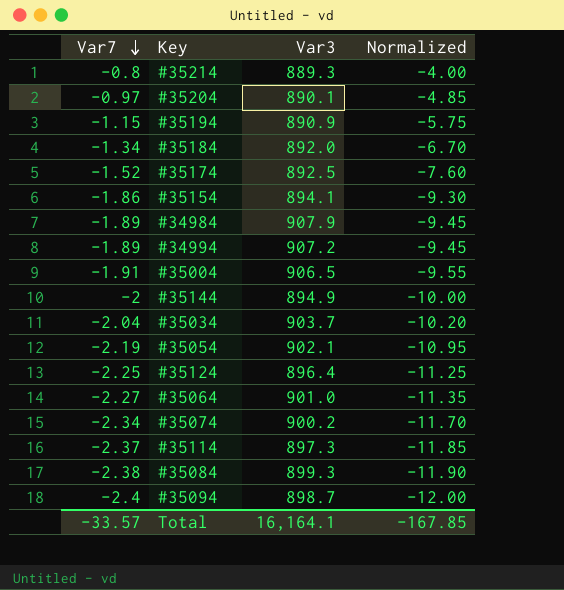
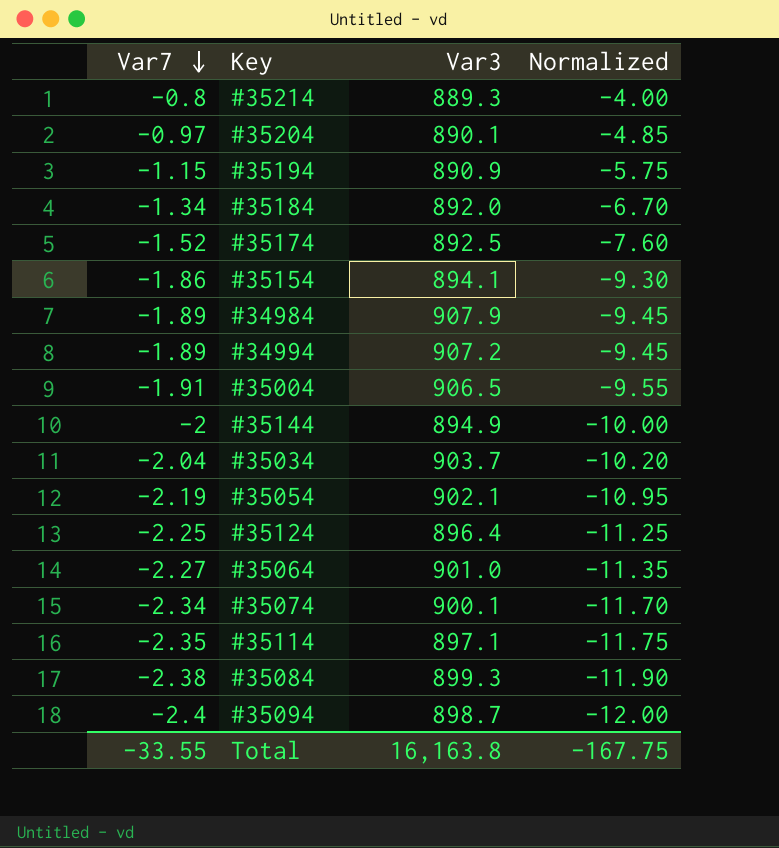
#35074 | Var3: 900.2 -> 900.1
#35114 | Var7: -2.37 -> -2.35
#35114 | Var3: 897.3 -> 897.1
#35114 | Normalized: -11.85 -> -11.75
Total | Var7: -33.57 -> -33.55
Total | Var3: 16,164.1 -> 16,163.8
Total | Normalized: -167.85 -> -167.75

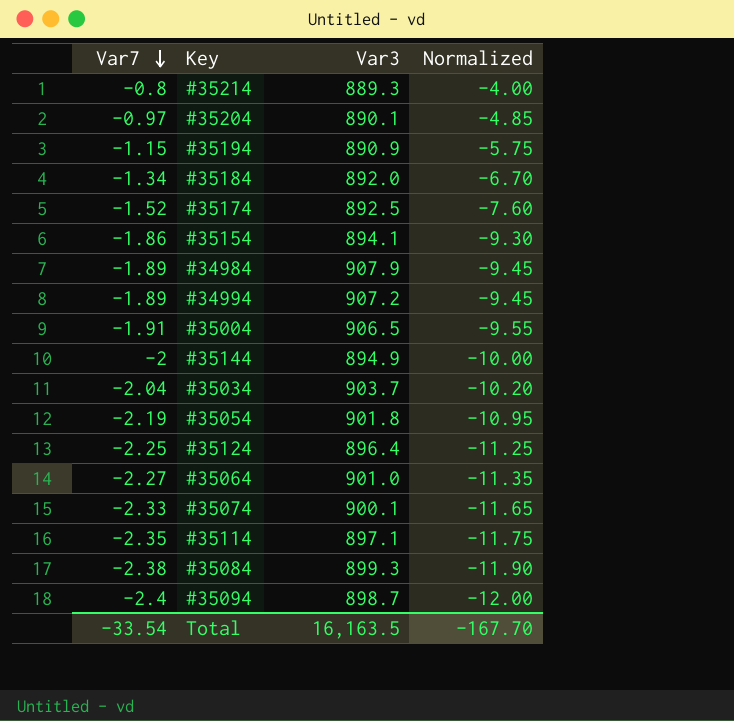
#35054 | Var3: 902.1 -> 901.8
#35074 | Var7: -2.34 -> -2.33
#35074 | Normalized: -11.70 -> -11.65
Total | Var7: -33.55 -> -33.54
Total | Var3: 16,163.8 -> 16,163.5
Total | Normalized: -167.75 -> -167.70

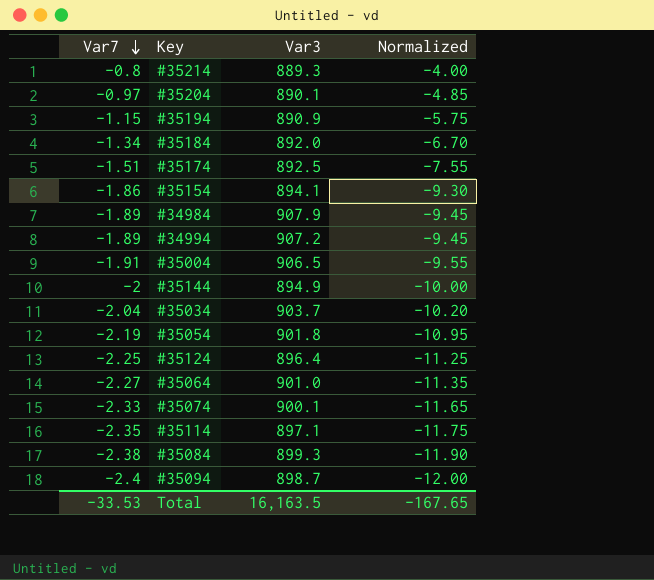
#35174 | Var7: -1.52 -> -1.51
#35174 | Normalized: -7.60 -> -7.55
Total | Var7: -33.54 -> -33.53
Total | Normalized: -167.70 -> -167.65

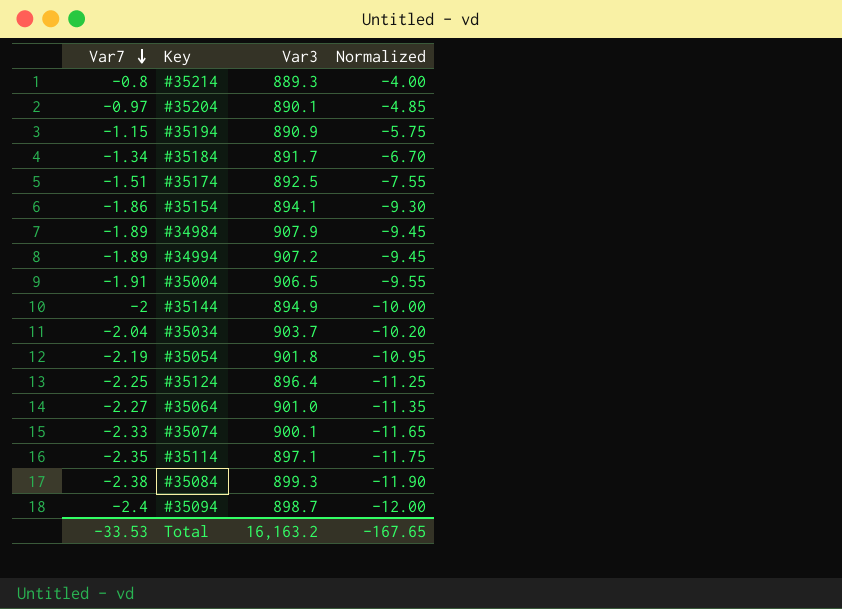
#35184 | Var3: 892.0 -> 891.7
Total | Var3: 16,163.5 -> 16,163.2

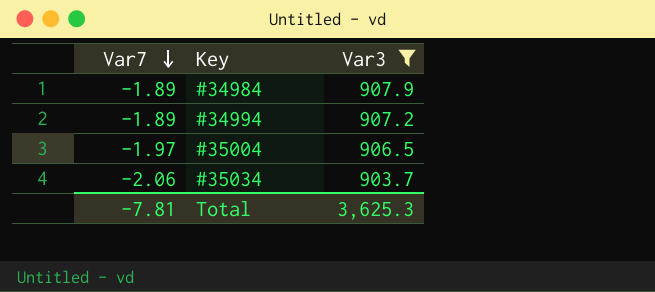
filter: none -> Var3 >= 903.7
column Normalized | formula: [Var7] * 5 -> none
#35004 | Var7: -1.91 -> -1.97
#35034 | Var7: -2.04 -> -2.06
Total | Var7: -33.53 -> -7.81
Total | Var3: 16,163.2 -> 3,625.3

